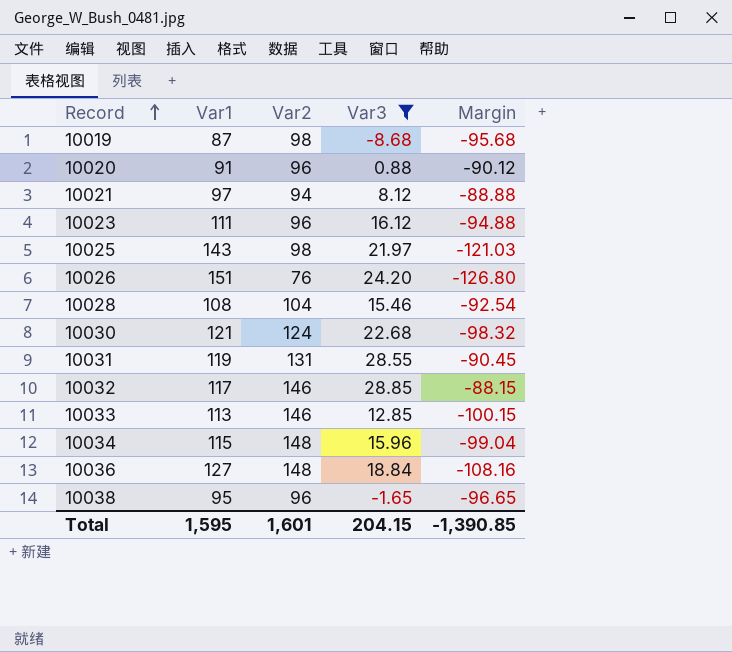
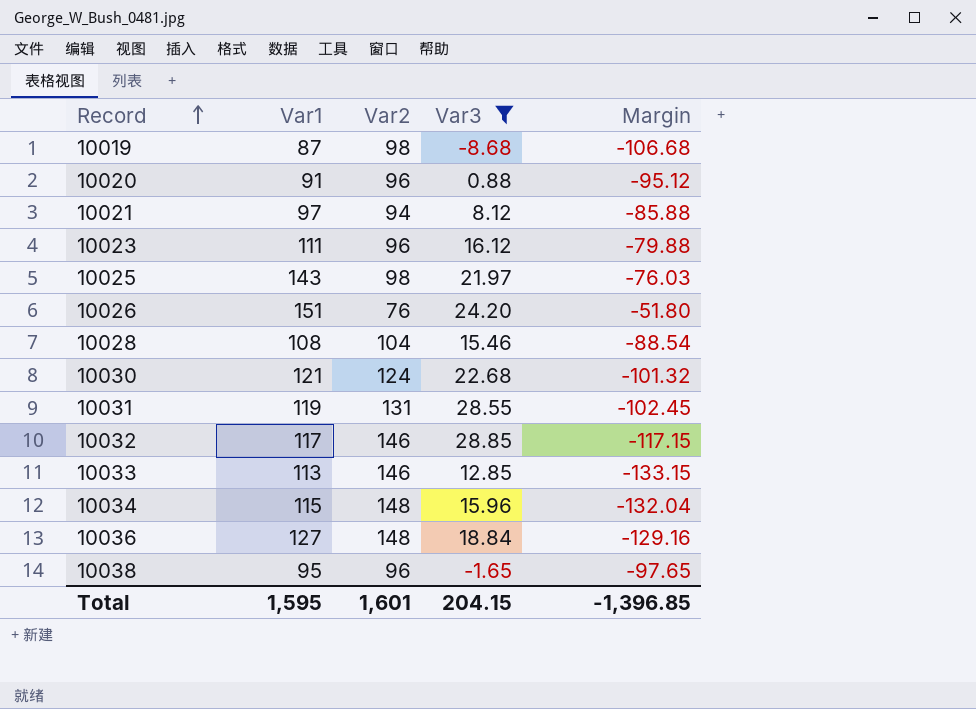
column Margin | formula: [Var3] - [Var1] -> [Var3] - [Var2]
Total | Margin: -1,390.85 -> -1,396.85

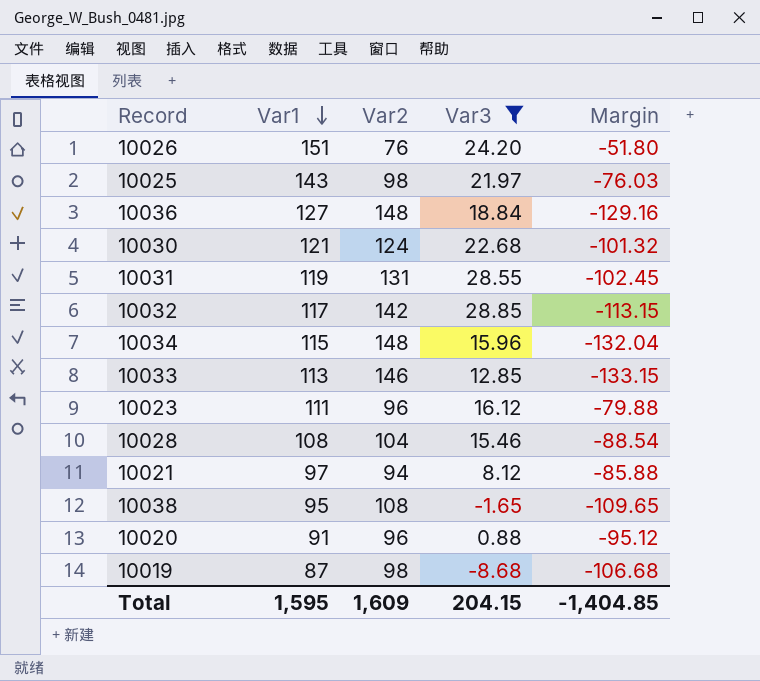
row order: Record ascending -> Var1 descending
10032 | Var2: 146 -> 142
10032 | Margin: -117.15 -> -113.15
10038 | Var2: 96 -> 108
10038 | Margin: -97.65 -> -109.65
Total | Var2: 1,601 -> 1,609
Total | Margin: -1,396.85 -> -1,404.85

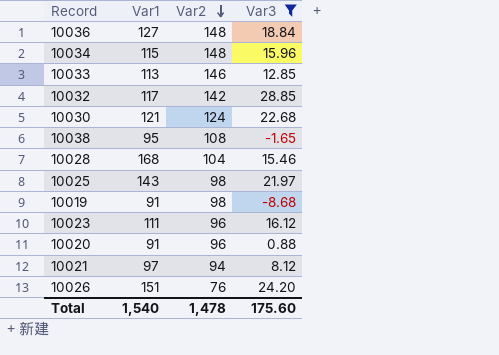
row order: Var1 descending -> Var2 descending
column Margin | formula: [Var3] - [Var2] -> none
row 10031: 119 | 131 | 28.55 | -102.45 -> none
10028 | Var1: 108 -> 168
10019 | Var1: 87 -> 91
Total | Var1: 1,595 -> 1,540
Total | Var2: 1,609 -> 1,478
Total | Var3: 204.15 -> 175.60

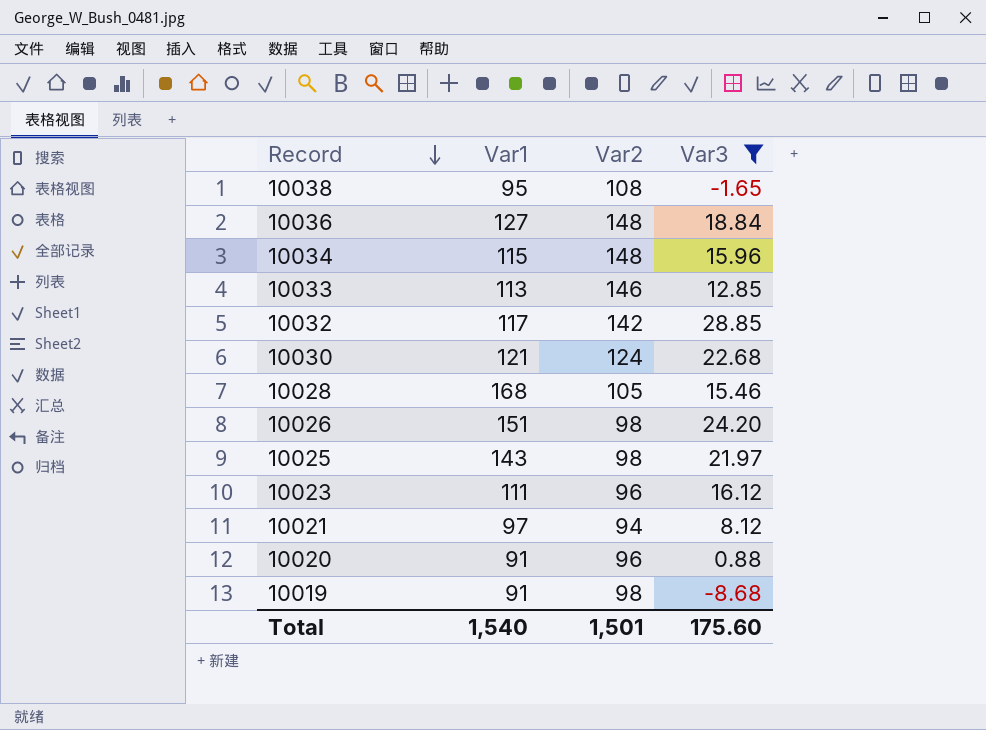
row order: Var2 descending -> Record descending
10028 | Var2: 104 -> 105
10026 | Var2: 76 -> 98
Total | Var2: 1,478 -> 1,501

